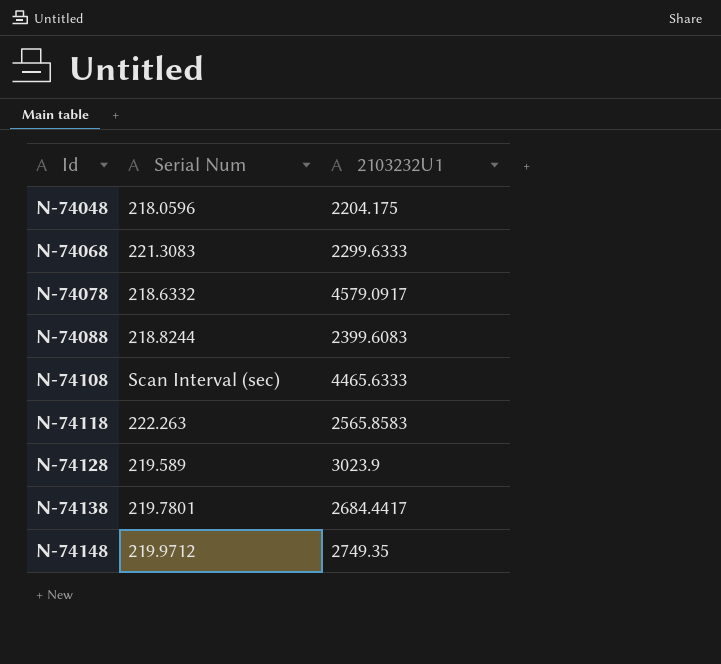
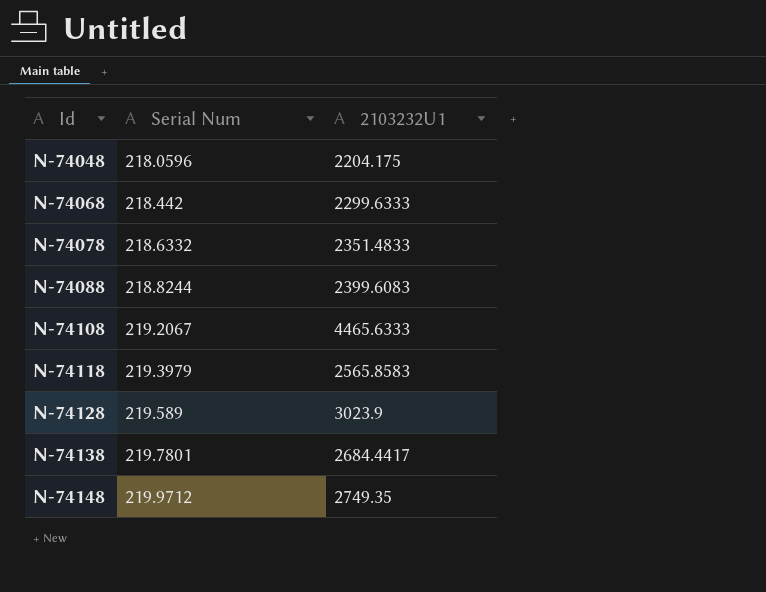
N-74068 | Serial Num: 221.3083 -> 218.442
N-74078 | 2103232U1: 4579.0917 -> 2351.4833
N-74108 | Serial Num: Scan Interval (sec) -> 219.2067
N-74118 | Serial Num: 222.263 -> 219.3979

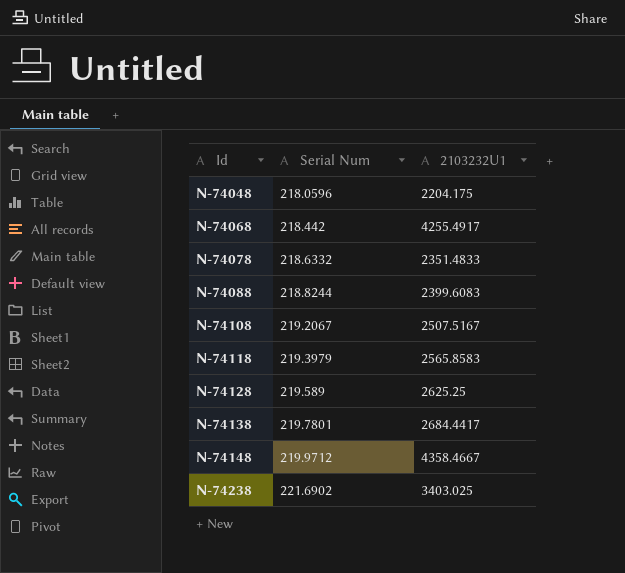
N-74068 | 2103232U1: 2299.6333 -> 4255.4917
N-74108 | 2103232U1: 4465.6333 -> 2507.5167
N-74128 | 2103232U1: 3023.9 -> 2625.25
N-74148 | 2103232U1: 2749.35 -> 4358.4667
row N-74238: none -> 221.6902 | 3403.025

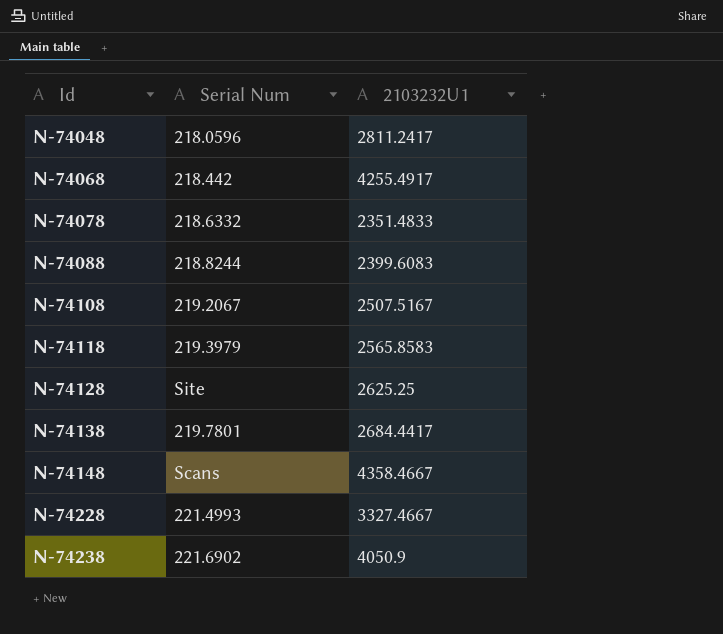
N-74048 | 2103232U1: 2204.175 -> 2811.2417
N-74128 | Serial Num: 219.589 -> Site
N-74148 | Serial Num: 219.9712 -> Scans
row N-74228: none -> 221.4993 | 3327.4667
N-74238 | 2103232U1: 3403.025 -> 4050.9

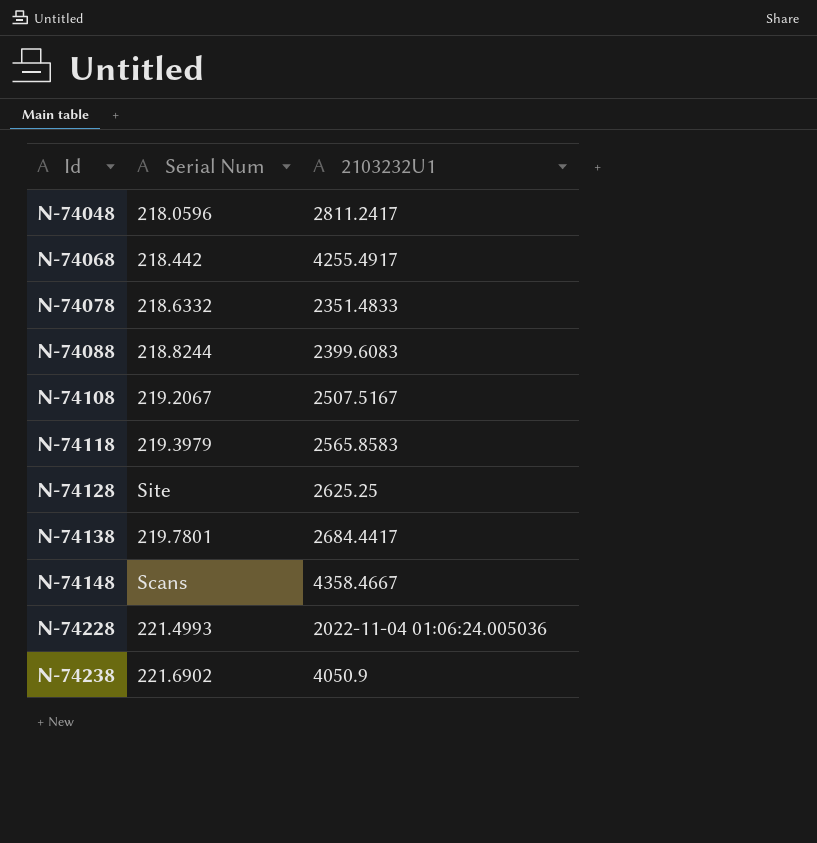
N-74228 | 2103232U1: 3327.4667 -> 2022-11-04 01:06:24.005036

